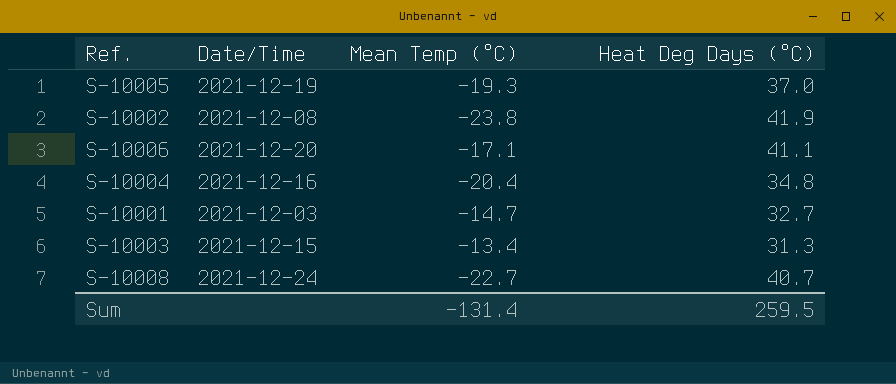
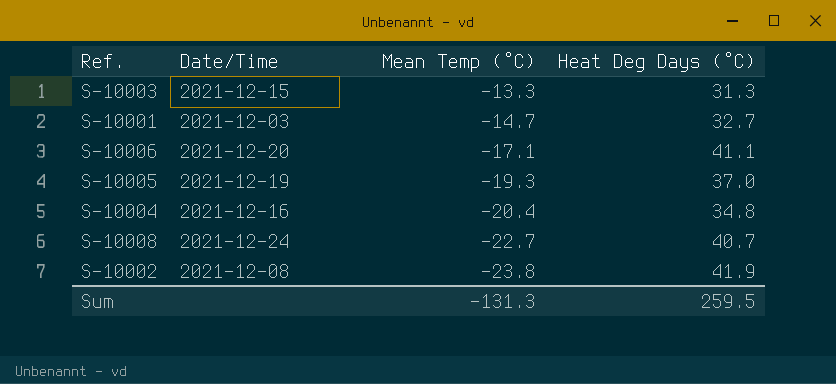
row order: none -> Mean Temp (°C) descending
S-10003 | Mean Temp (°C): -13.4 -> -13.3
Sum | Mean Temp (°C): -131.4 -> -131.3

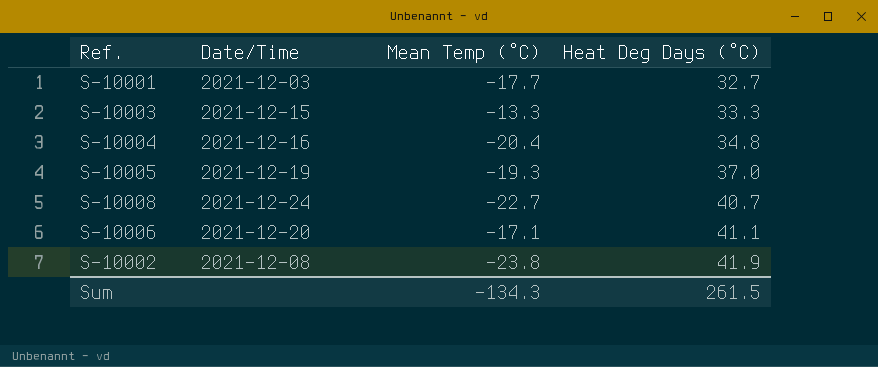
row order: Mean Temp (°C) descending -> Heat Deg Days (°C) ascending
S-10001 | Mean Temp (°C): -14.7 -> -17.7
S-10003 | Heat Deg Days (°C): 31.3 -> 33.3
Sum | Mean Temp (°C): -131.3 -> -134.3
Sum | Heat Deg Days (°C): 259.5 -> 261.5

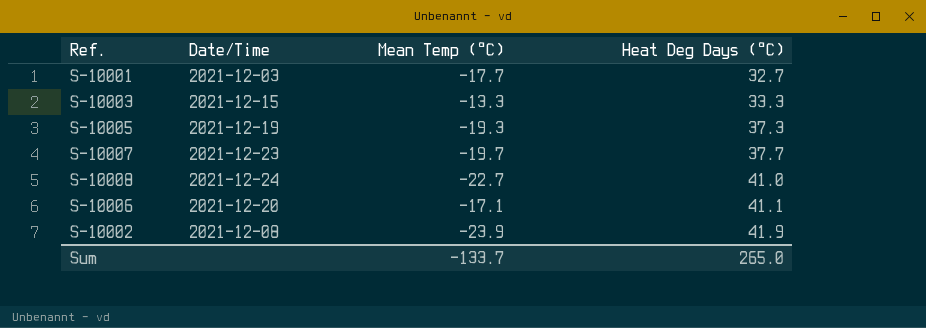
row S-10004: 2021-12-16 | -20.4 | 34.8 -> none
S-10005 | Heat Deg Days (°C): 37.0 -> 37.3
row S-10007: none -> 2021-12-23 | -19.7 | 37.7
S-10008 | Heat Deg Days (°C): 40.7 -> 41.0
S-10002 | Mean Temp (°C): -23.8 -> -23.9
Sum | Mean Temp (°C): -134.3 -> -133.7
Sum | Heat Deg Days (°C): 261.5 -> 265.0

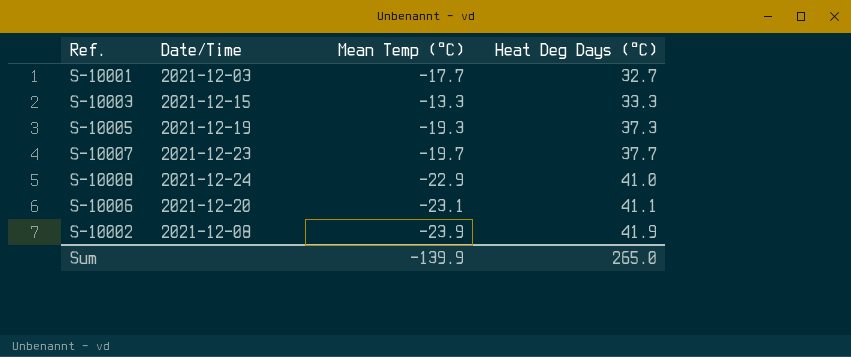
S-10008 | Mean Temp (°C): -22.7 -> -22.9
S-10006 | Mean Temp (°C): -17.1 -> -23.1
Sum | Mean Temp (°C): -133.7 -> -139.9

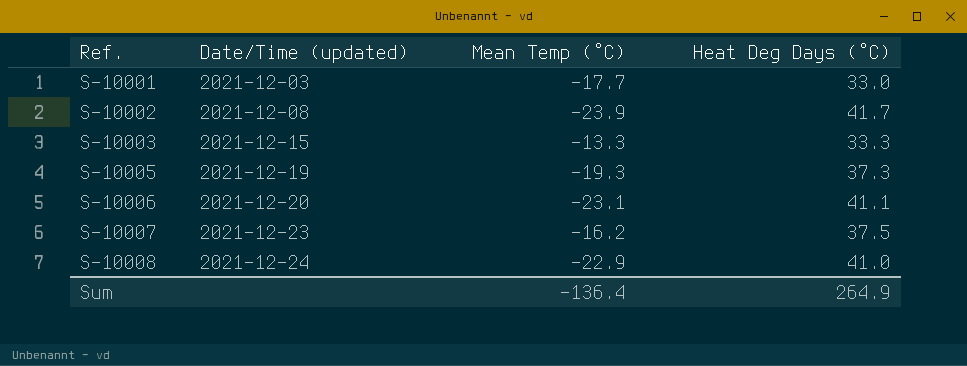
row order: Heat Deg Days (°C) ascending -> Ref. ascending
column name: Date/Time -> Date/Time (updated)
S-10001 | Heat Deg Days (°C): 32.7 -> 33.0
S-10002 | Heat Deg Days (°C): 41.9 -> 41.7
S-10007 | Mean Temp (°C): -19.7 -> -16.2
S-10007 | Heat Deg Days (°C): 37.7 -> 37.5
Sum | Mean Temp (°C): -139.9 -> -136.4
Sum | Heat Deg Days (°C): 265.0 -> 264.9

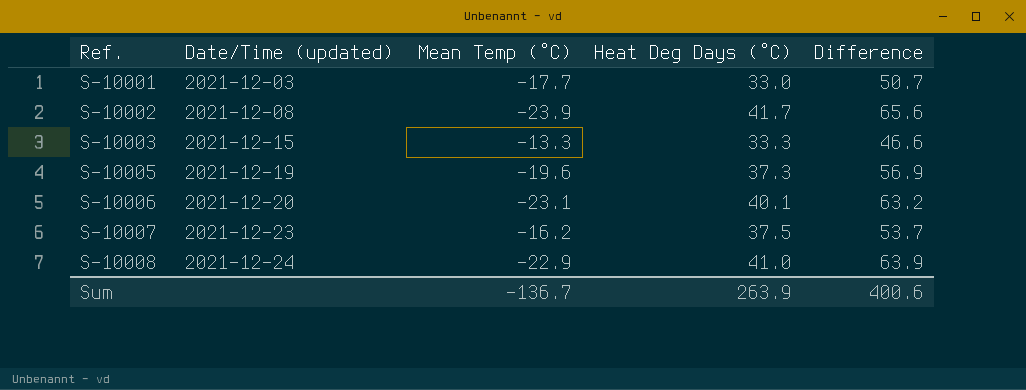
column Difference | formula: none -> [Heat Deg Days (°C)] - [Mean Temp (°C)]
S-10005 | Mean Temp (°C): -19.3 -> -19.6
S-10006 | Heat Deg Days (°C): 41.1 -> 40.1
Sum | Mean Temp (°C): -136.4 -> -136.7
Sum | Heat Deg Days (°C): 264.9 -> 263.9

